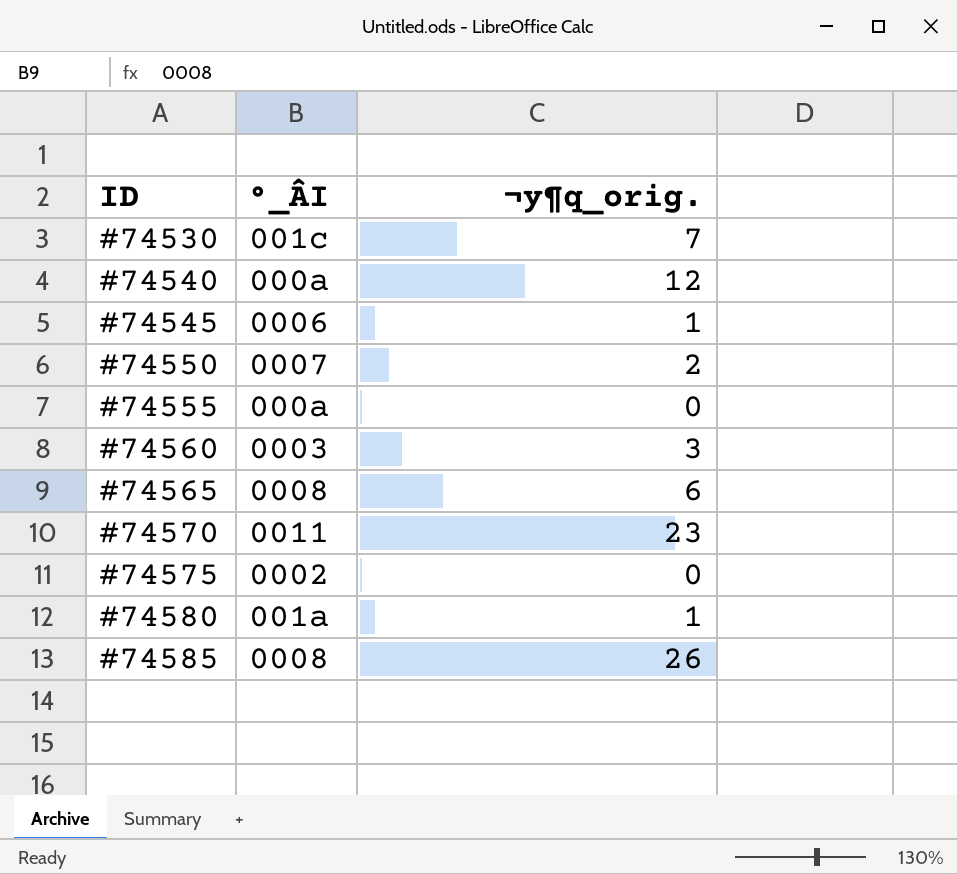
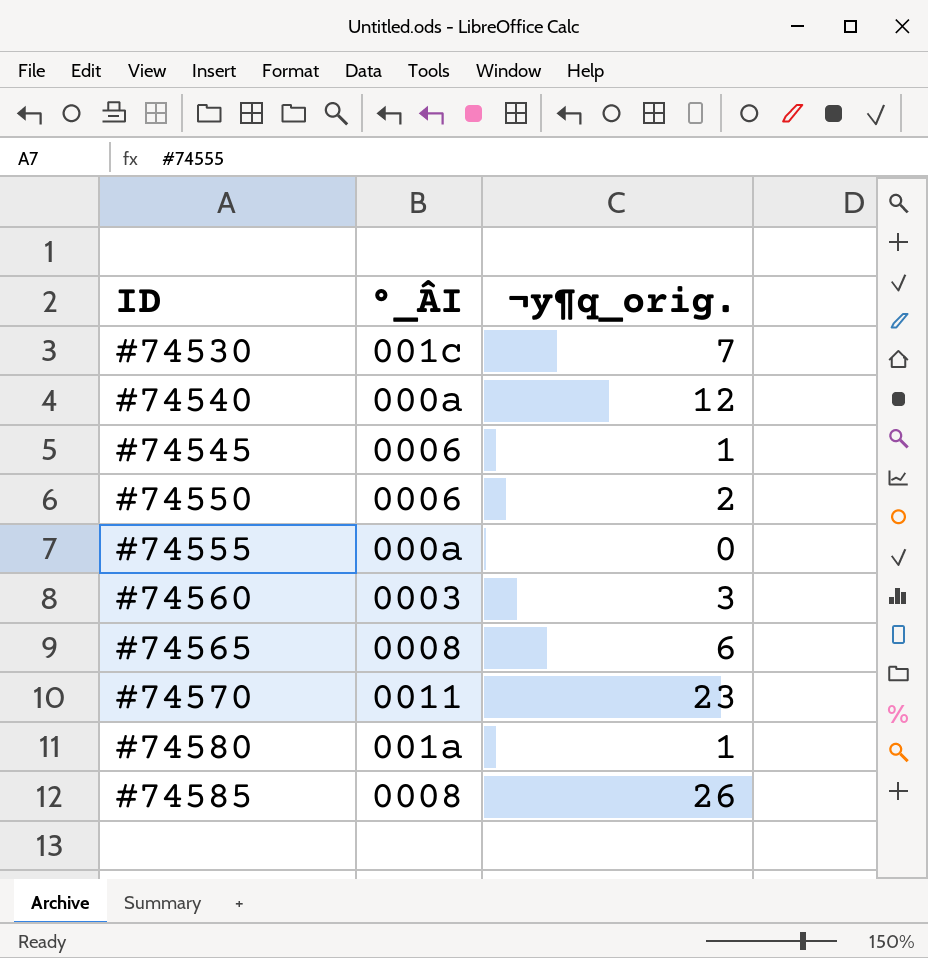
row #74575: 0002 | 0 -> none
#74550 | °_ÂI: 0007 -> 0006

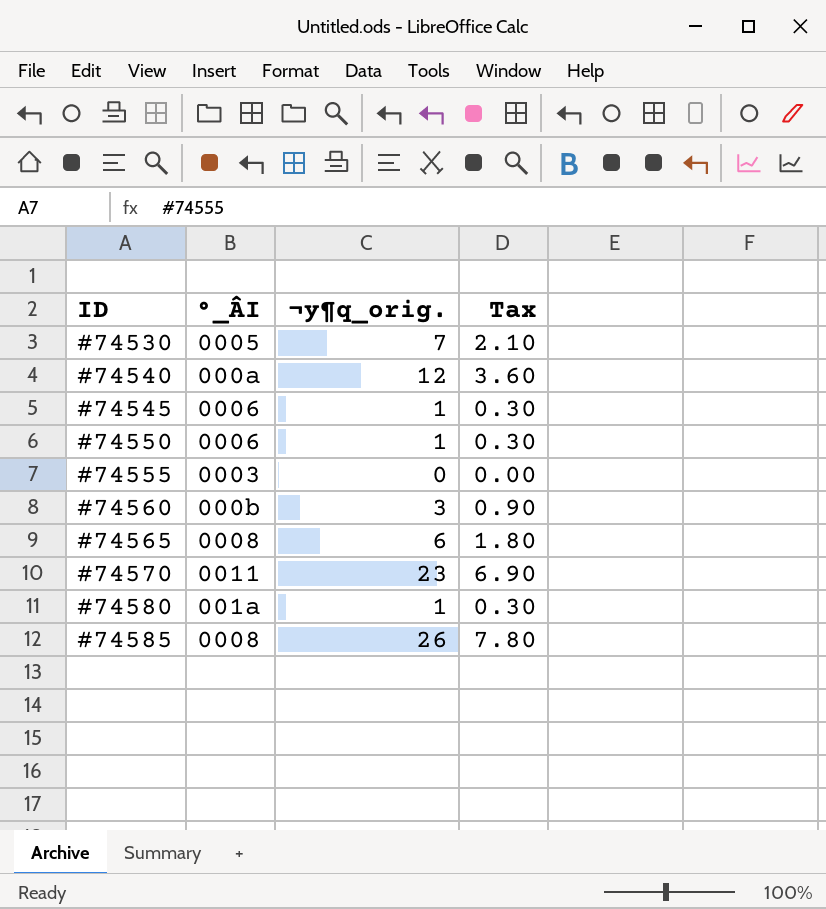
column Tax | formula: none -> [¬y¶q_orig.] * 0.3
#74530 | °_ÂI: 001c -> 0005
#74550 | ¬y¶q_orig.: 2 -> 1
#74555 | °_ÂI: 000a -> 0003
#74560 | °_ÂI: 0003 -> 000b

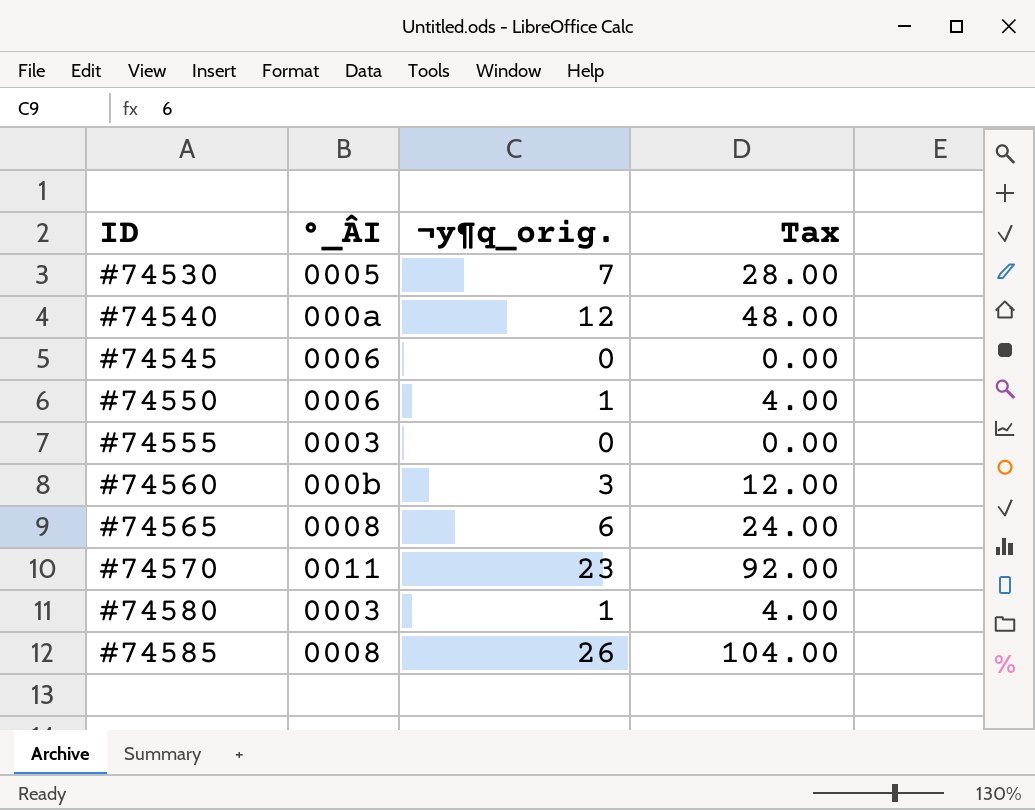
column Tax | formula: [¬y¶q_orig.] * 0.3 -> [¬y¶q_orig.] * 4
#74545 | ¬y¶q_orig.: 1 -> 0
#74580 | °_ÂI: 001a -> 0003

